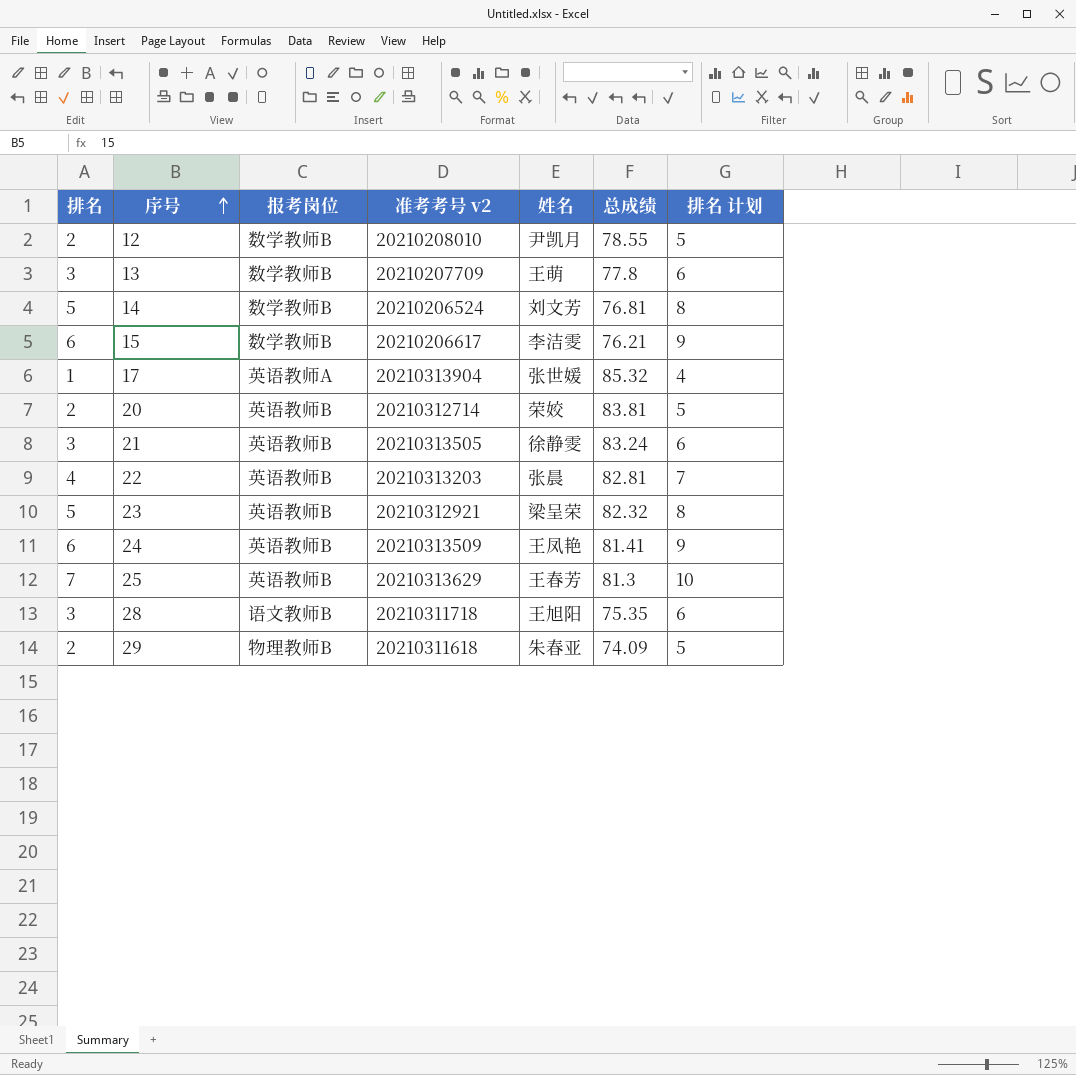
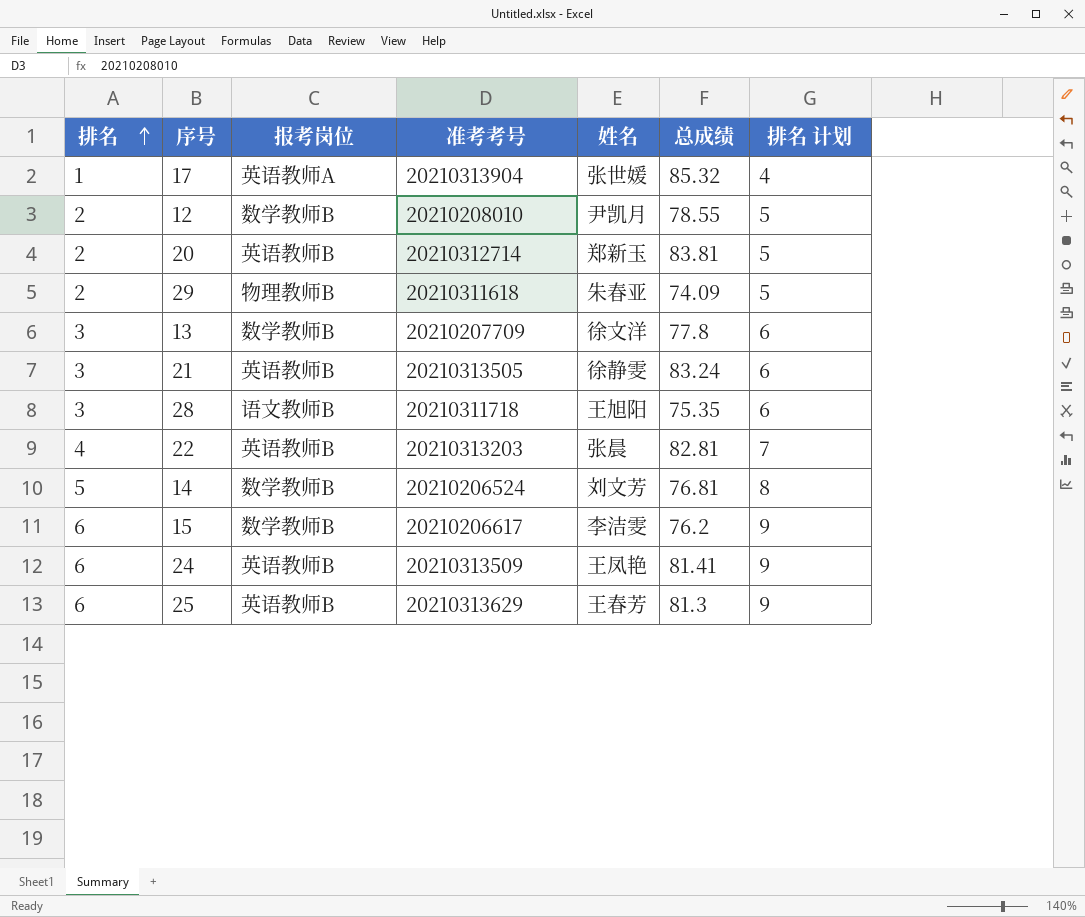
row order: 序号 ascending -> 排名 ascending
column name: 准考考号 v2 -> 准考考号
row 23: 5 | 英语教师B | 20210312921 | 梁呈荣 | 82.32 | 8 -> none
20 | 姓名: 荣姣 -> 郑新玉
13 | 姓名: 王萌 -> 徐文洋
15 | 总成绩: 76.21 -> 76.2
25 | 排名: 7 -> 6
25 | 排名 计划: 10 -> 9

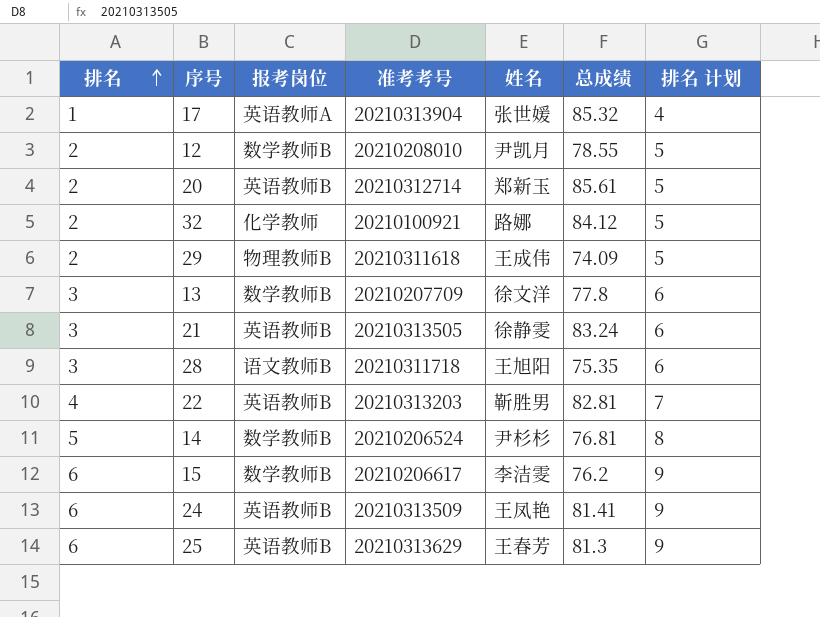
20 | 总成绩: 83.81 -> 85.61
row 32: none -> 2 | 化学教师 | 20210100921 | 路娜 | 84.12 | 5
29 | 姓名: 朱春亚 -> 王成伟
22 | 姓名: 张晨 -> 靳胜男
14 | 姓名: 刘文芳 -> 尹杉杉

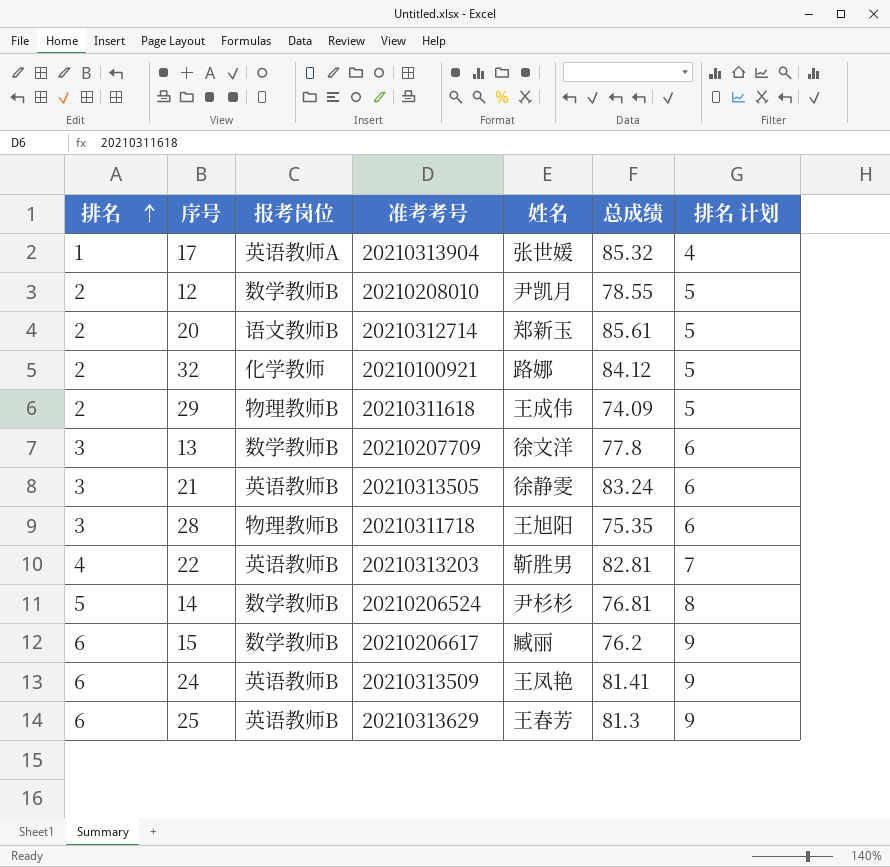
20 | 报考岗位: 英语教师B -> 语文教师B
28 | 报考岗位: 语文教师B -> 物理教师B
15 | 姓名: 李洁雯 -> 臧丽

